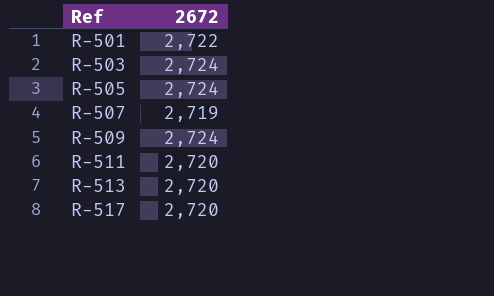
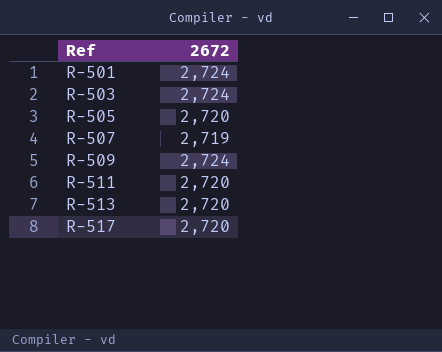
R-501 | 2672: 2,722 -> 2,724
R-505 | 2672: 2,724 -> 2,720

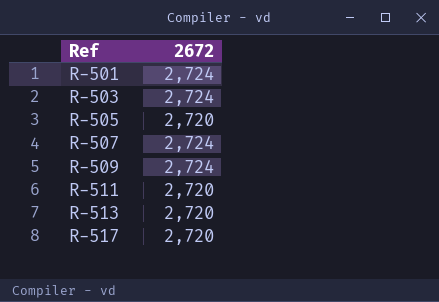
R-507 | 2672: 2,719 -> 2,724

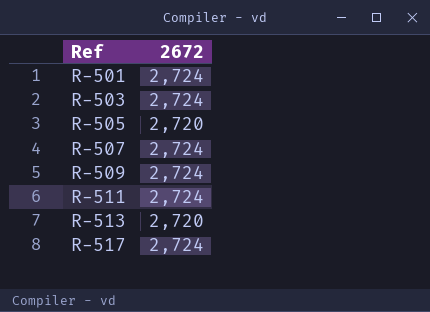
R-511 | 2672: 2,720 -> 2,724
R-517 | 2672: 2,720 -> 2,724

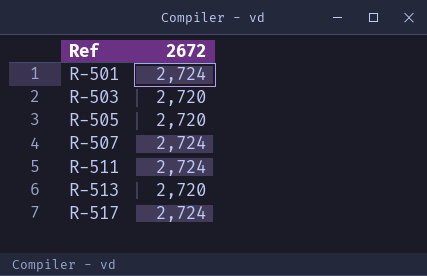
row R-509: 2,724 -> none
R-503 | 2672: 2,724 -> 2,720

